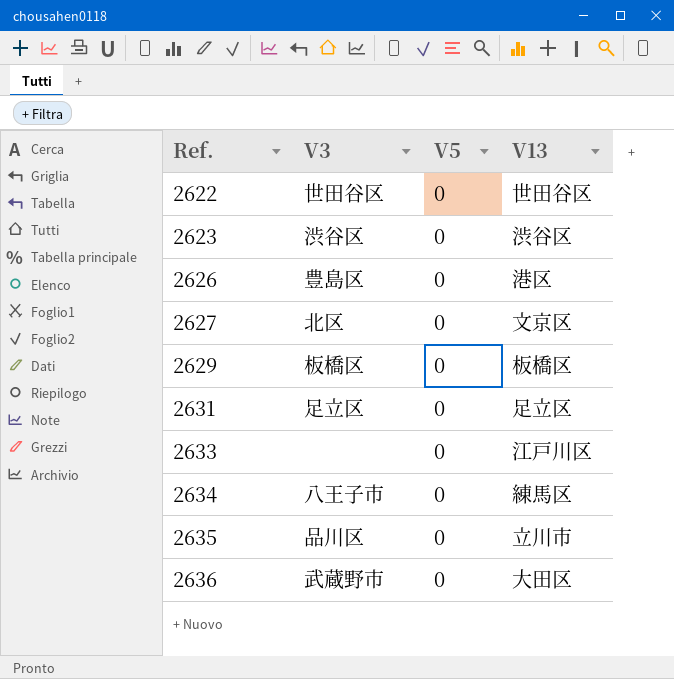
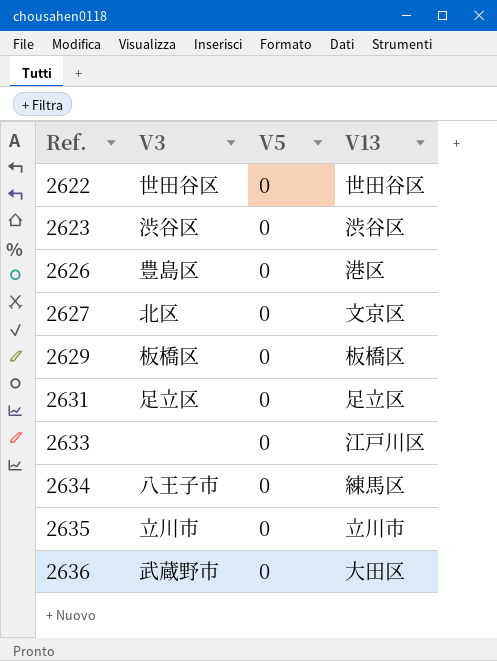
2635 | V3: 品川区 -> 立川市

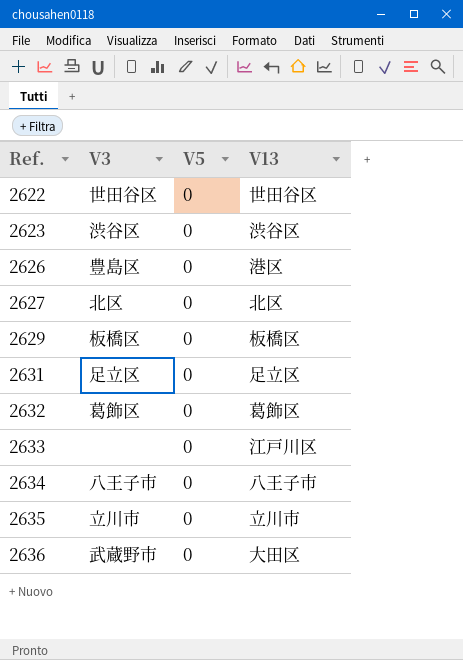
2627 | V13: 文京区 -> 北区
row 2632: none -> 葛飾区 | 0 | 葛飾区
2634 | V13: 練馬区 -> 八王子市

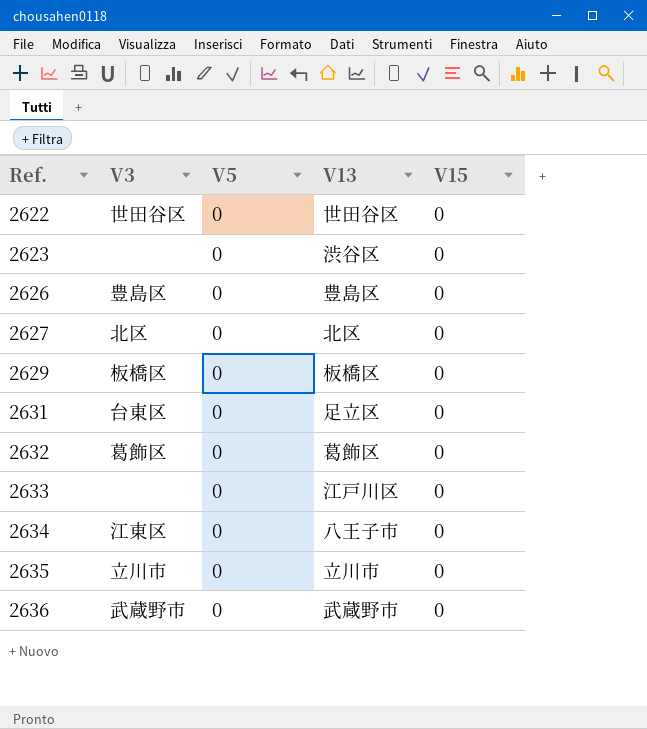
column V15 | position: none -> 5
2623 | V3: 渋谷区 -> none
2626 | V13: 港区 -> 豊島区
2631 | V3: 足立区 -> 台東区
2634 | V3: 八王子市 -> 江東区
2636 | V13: 大田区 -> 武蔵野市

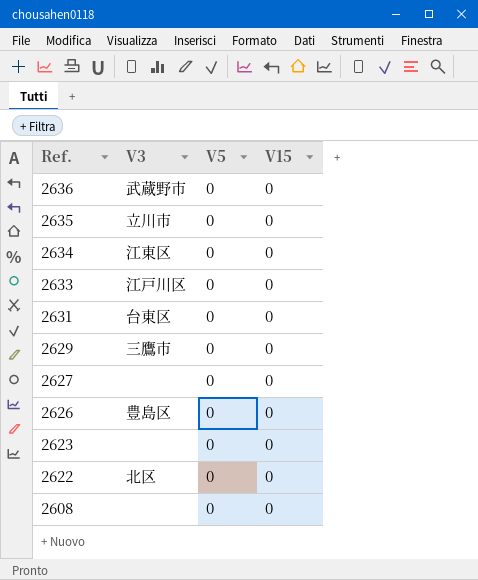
row order: Ref. ascending -> Ref. descending
column V13 | position: 4 -> none
row 2632: 葛飾区 | 0 | 葛飾区 | 0 -> none
2633 | V3: none -> 江戸川区
2629 | V3: 板橋区 -> 三鷹市
2627 | V3: 北区 -> none
2622 | V3: 世田谷区 -> 北区
row 2608: none -> none | 0 | 0

